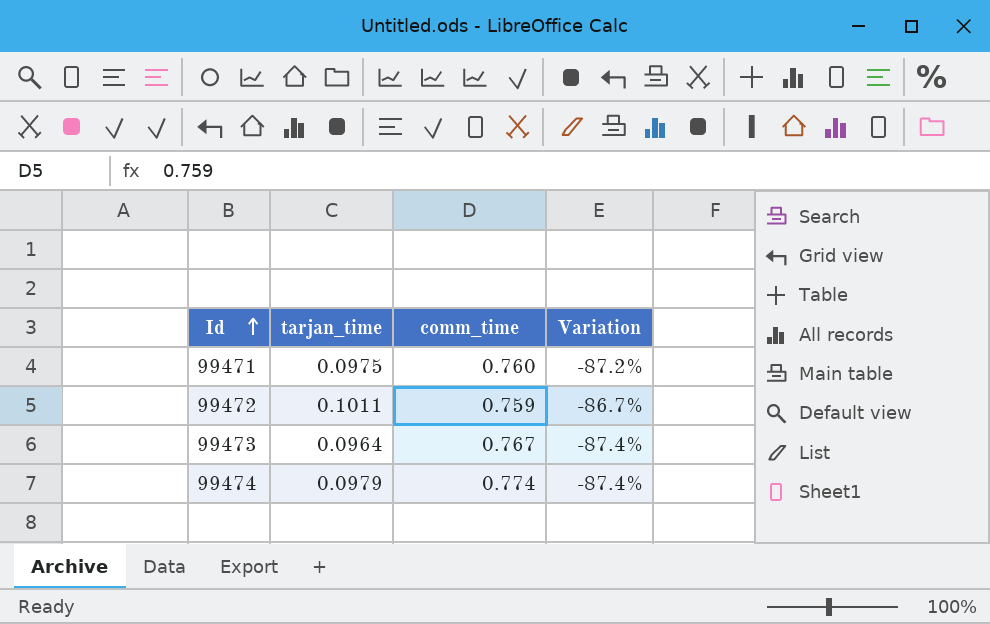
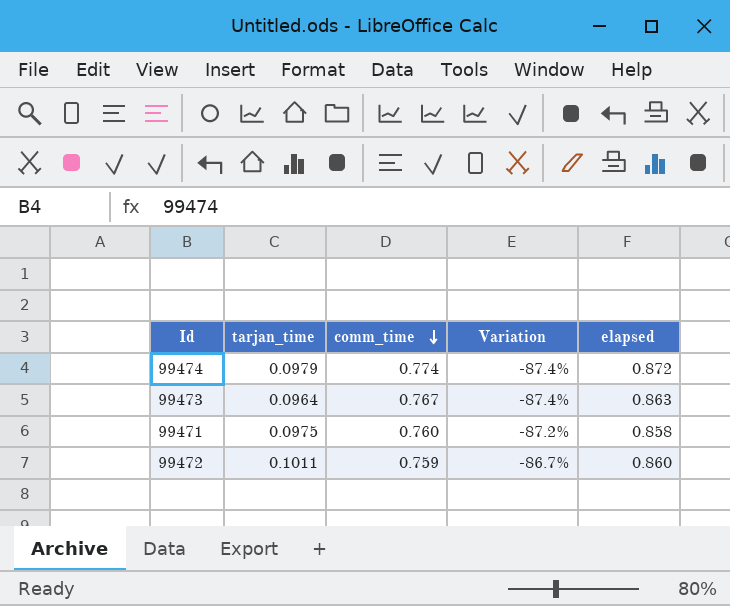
row order: Id ascending -> comm_time descending
column elapsed | formula: none -> [tarjan_time] + [comm_time]

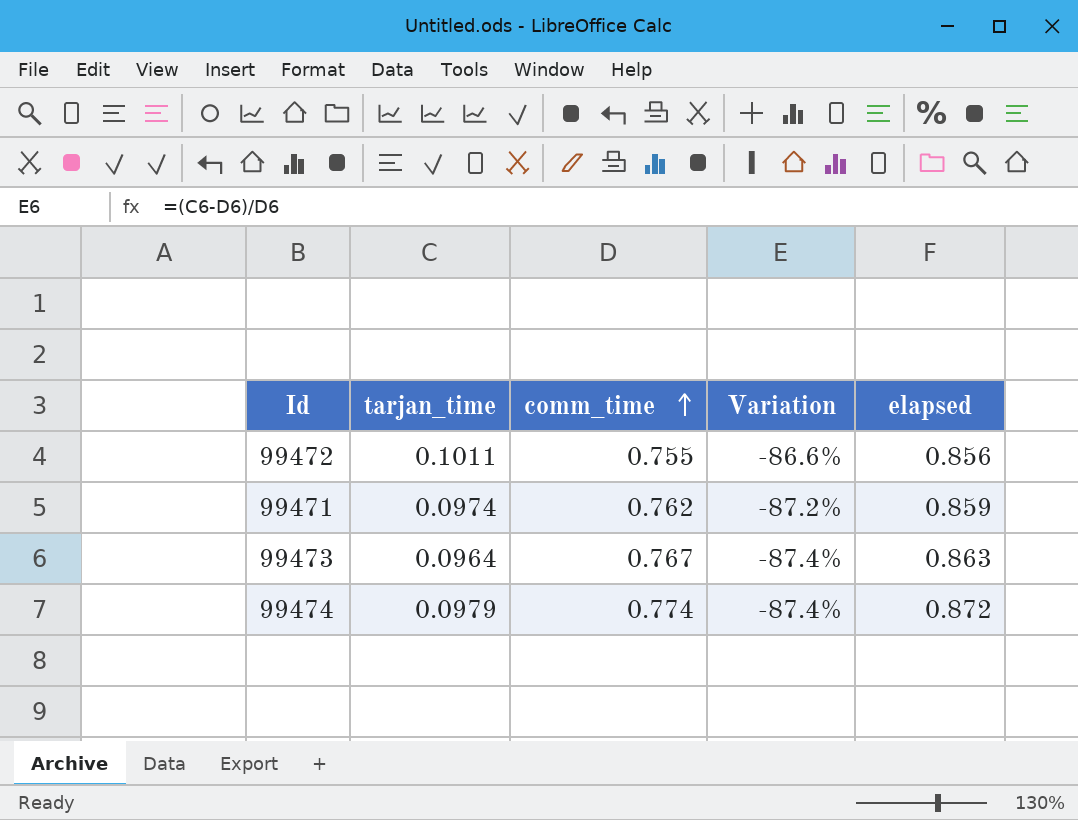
row order: comm_time descending -> comm_time ascending
99472 | comm_time: 0.759 -> 0.755
99472 | Variation: -86.7% -> -86.6%
99472 | elapsed: 0.860 -> 0.856
99471 | tarjan_time: 0.0975 -> 0.0974
99471 | comm_time: 0.760 -> 0.762
99471 | elapsed: 0.858 -> 0.859

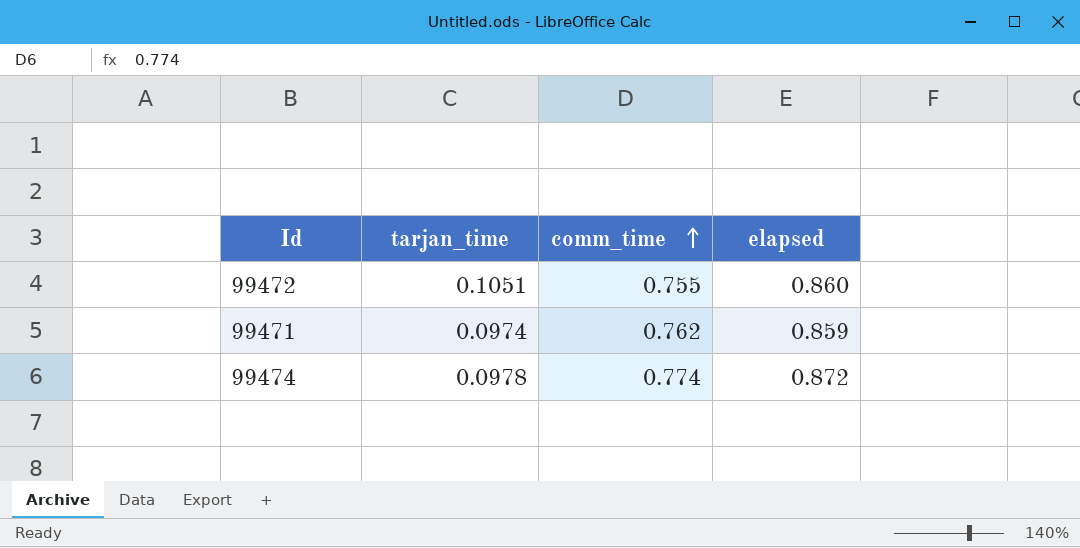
column Variation | formula: ([tarjan_time] - [comm_time]) / [comm_time] -> none
row 99473: 0.0964 | 0.767 | -87.4% | 0.863 -> none
99472 | tarjan_time: 0.1011 -> 0.1051
99472 | elapsed: 0.856 -> 0.860
99474 | tarjan_time: 0.0979 -> 0.0978

